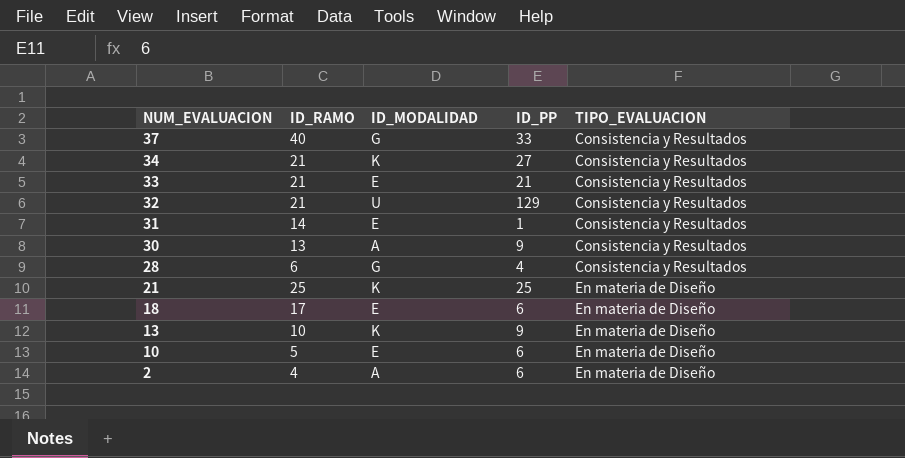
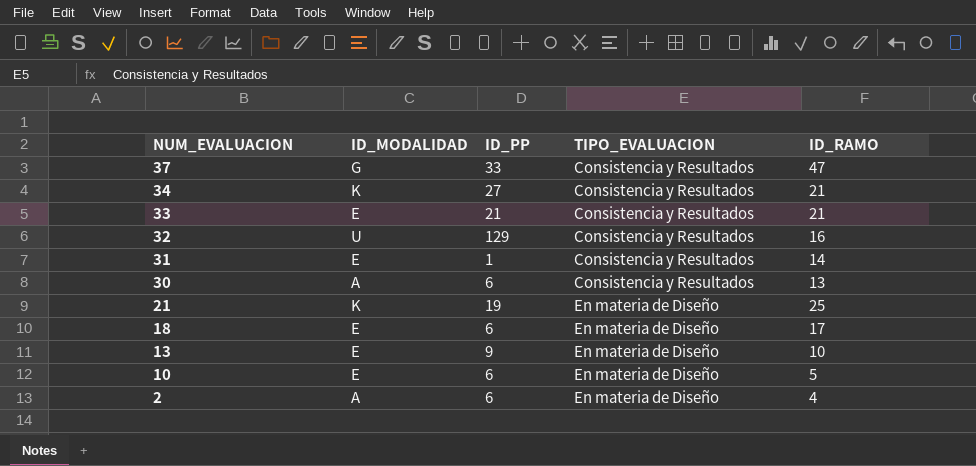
column ID_RAMO | position: 2 -> 5
row 28: 6 | G | 4 | Consistencia y Resultados -> none
37 | ID_RAMO: 40 -> 47
32 | ID_RAMO: 21 -> 16
30 | ID_PP: 9 -> 6
21 | ID_PP: 25 -> 19
13 | ID_MODALIDAD: K -> E

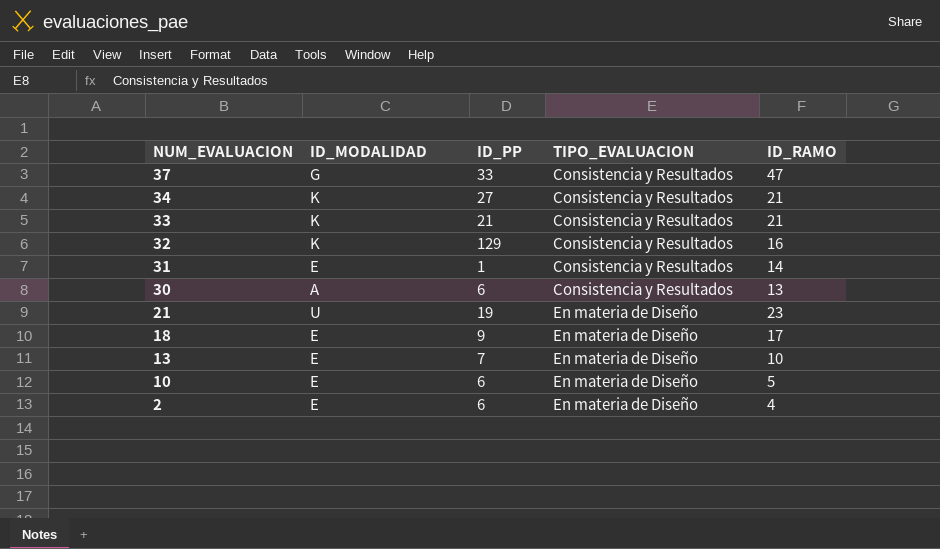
33 | ID_MODALIDAD: E -> K
32 | ID_MODALIDAD: U -> K
21 | ID_MODALIDAD: K -> U
21 | ID_RAMO: 25 -> 23
18 | ID_PP: 6 -> 9
13 | ID_PP: 9 -> 7
2 | ID_MODALIDAD: A -> E

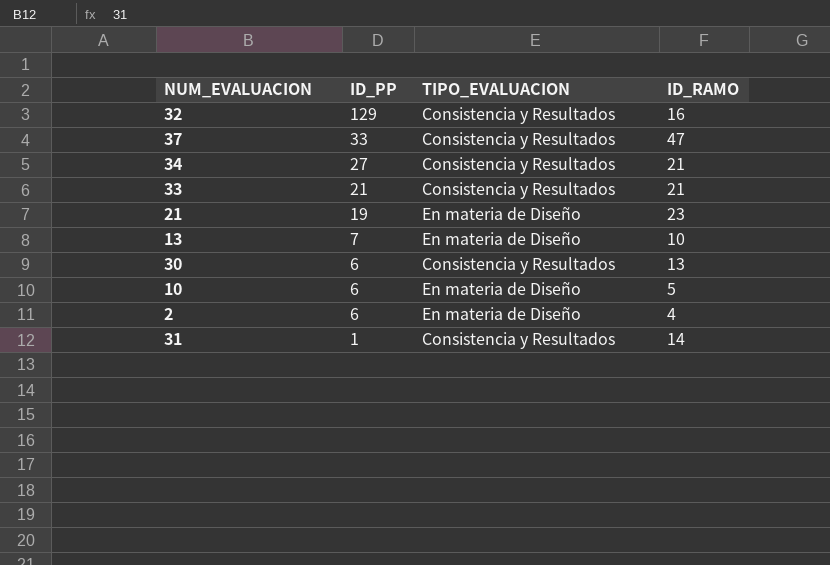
row order: NUM_EVALUACION descending -> ID_PP descending
column ID_MODALIDAD | position: 2 -> none
row 18: E | 9 | En materia de Diseño | 17 -> none

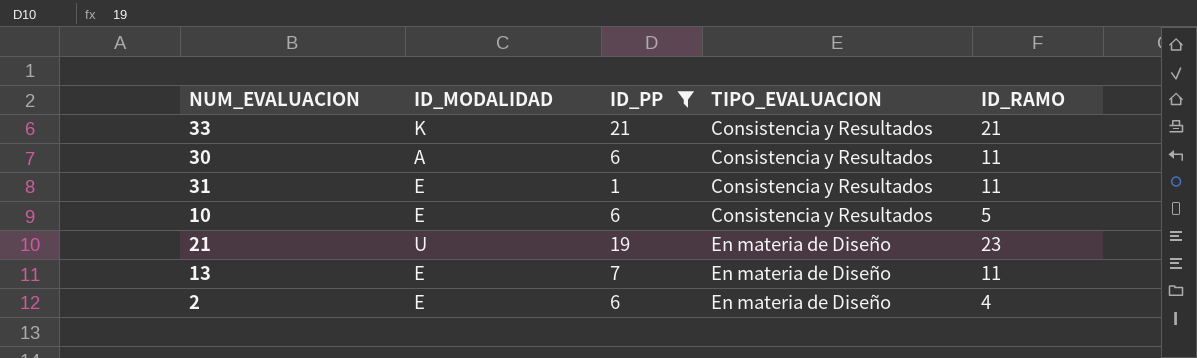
filter: none -> ID_PP <= 21
row order: ID_PP descending -> TIPO_EVALUACION ascending
column ID_MODALIDAD | position: none -> 2
30 | ID_RAMO: 13 -> 11
31 | ID_RAMO: 14 -> 11
10 | TIPO_EVALUACION: En materia de Diseño -> Consistencia y Resultados
13 | ID_RAMO: 10 -> 11

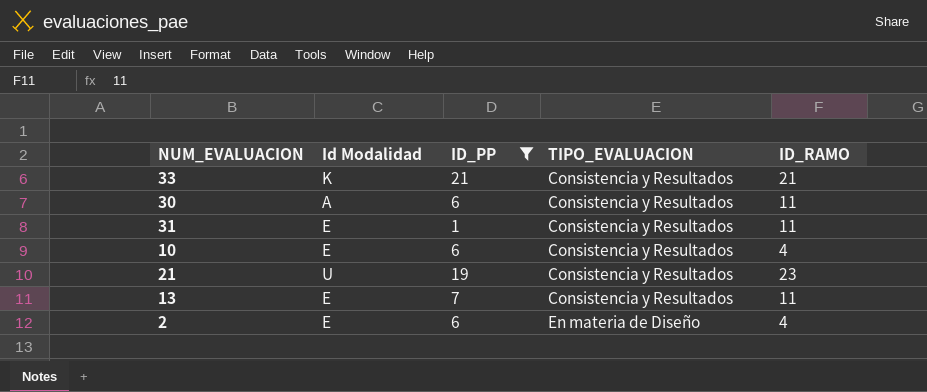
column name: ID_MODALIDAD -> Id Modalidad
10 | ID_RAMO: 5 -> 4
21 | TIPO_EVALUACION: En materia de Diseño -> Consistencia y Resultados
13 | TIPO_EVALUACION: En materia de Diseño -> Consistencia y Resultados

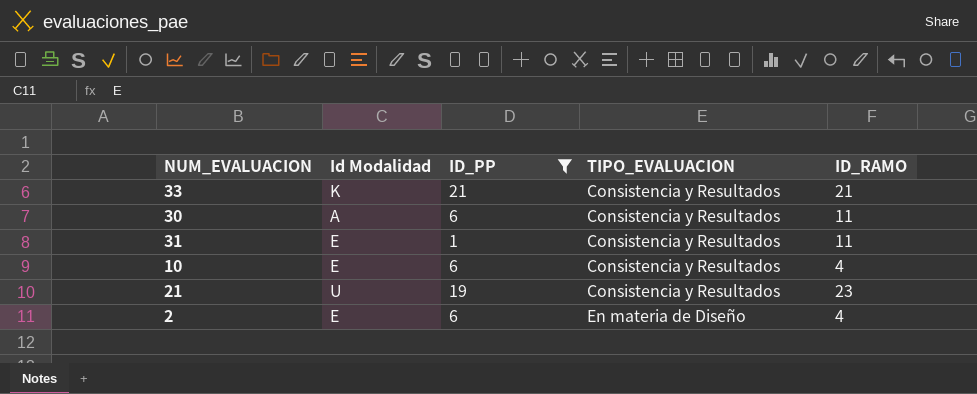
row 13: E | 7 | Consistencia y Resultados | 11 -> none

